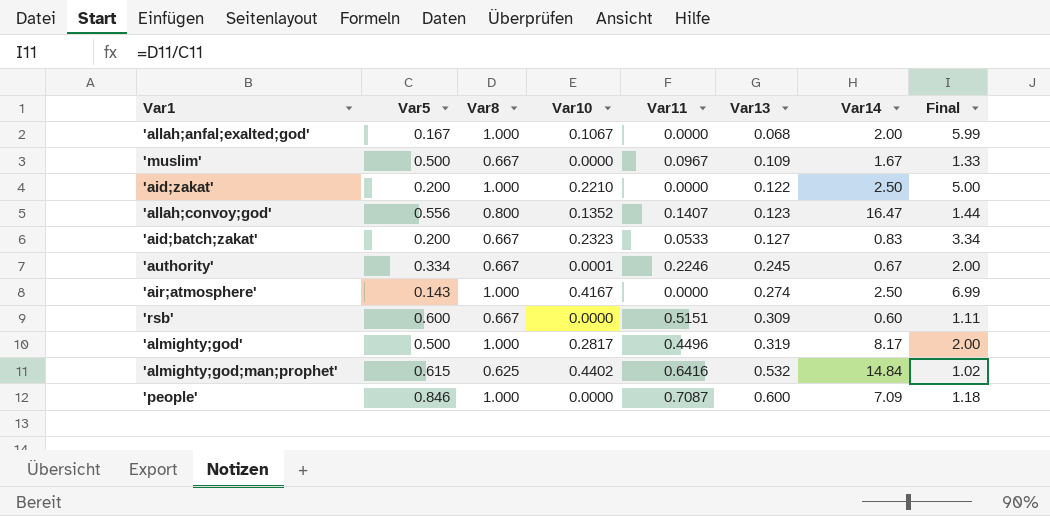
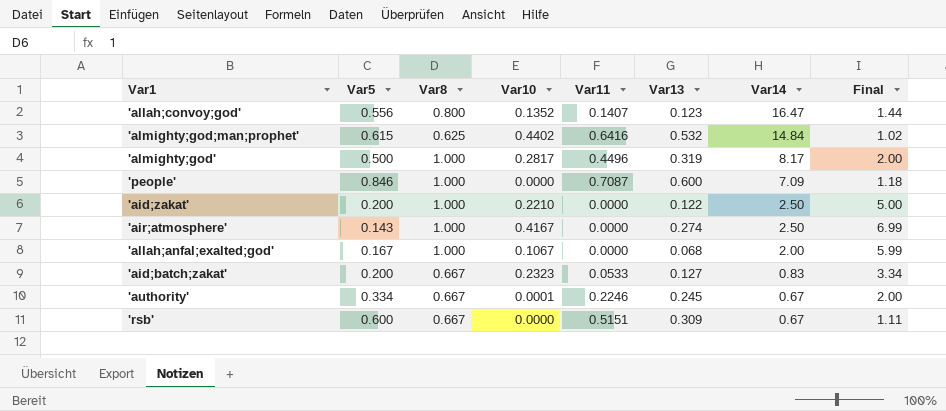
row order: Var13 ascending -> Var14 descending
row 'muslim': 0.500 | 0.667 | 0.0000 | 0.0967 | 0.109 | 1.67 | 1.33 -> none
'rsb' | Var14: 0.60 -> 0.67

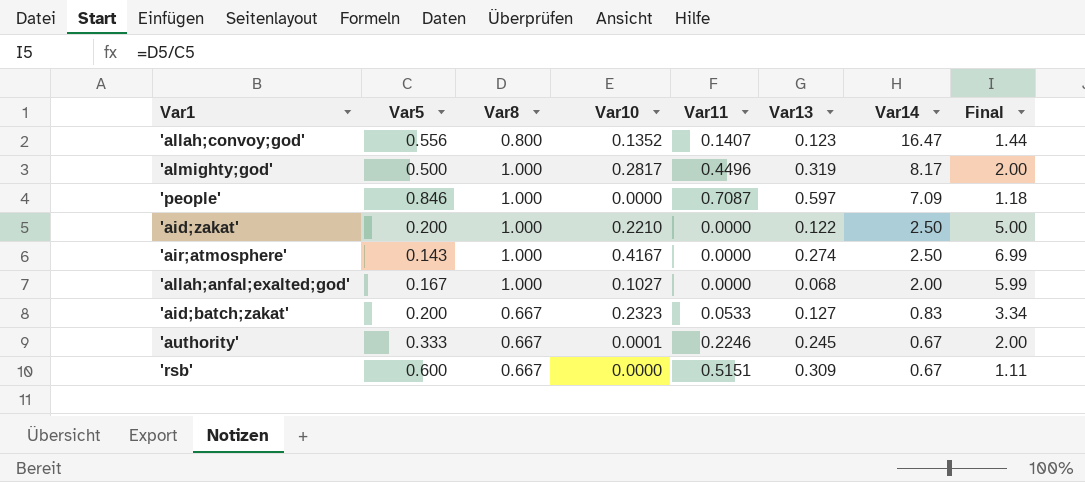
row 'almighty;god;man;prophet': 0.615 | 0.625 | 0.4402 | 0.6416 | 0.532 | 14.84 | 1.02 -> none
'people' | Var13: 0.600 -> 0.597
'allah;anfal;exalted;god' | Var10: 0.1067 -> 0.1027
'authority' | Var5: 0.334 -> 0.333

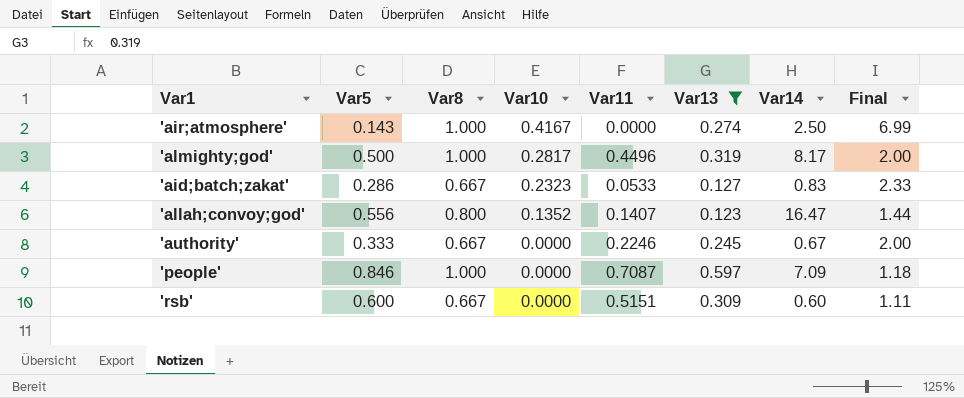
filter: none -> Var13 >= 0.123
row order: Var14 descending -> Var10 descending
'aid;batch;zakat' | Var5: 0.200 -> 0.286
'aid;batch;zakat' | Final: 3.34 -> 2.33
'authority' | Var10: 0.0001 -> 0.0000
'rsb' | Var14: 0.67 -> 0.60

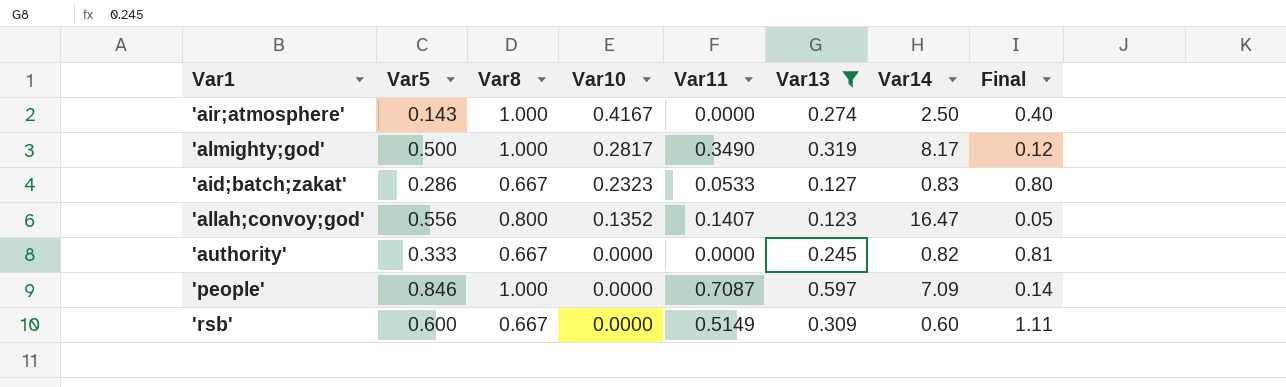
column Final | formula: [Var8] / [Var5] -> [Var8] / [Var14]
'almighty;god' | Var11: 0.4496 -> 0.3490
'authority' | Var11: 0.2246 -> 0.0000
'authority' | Var14: 0.67 -> 0.82
'rsb' | Var11: 0.5151 -> 0.5149

